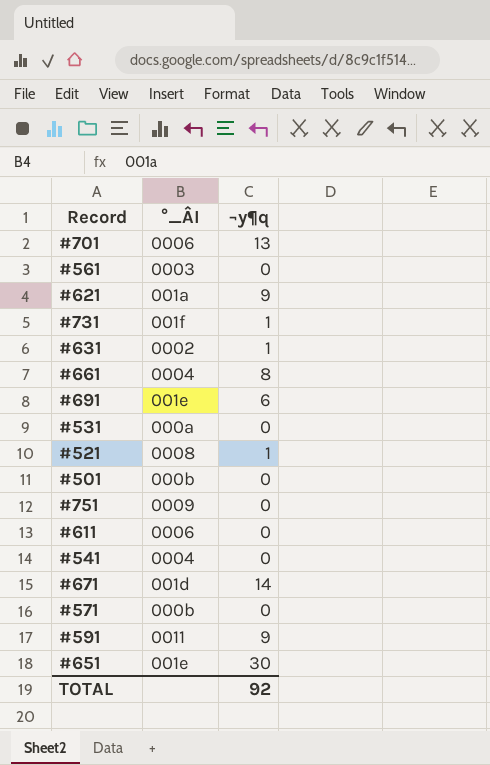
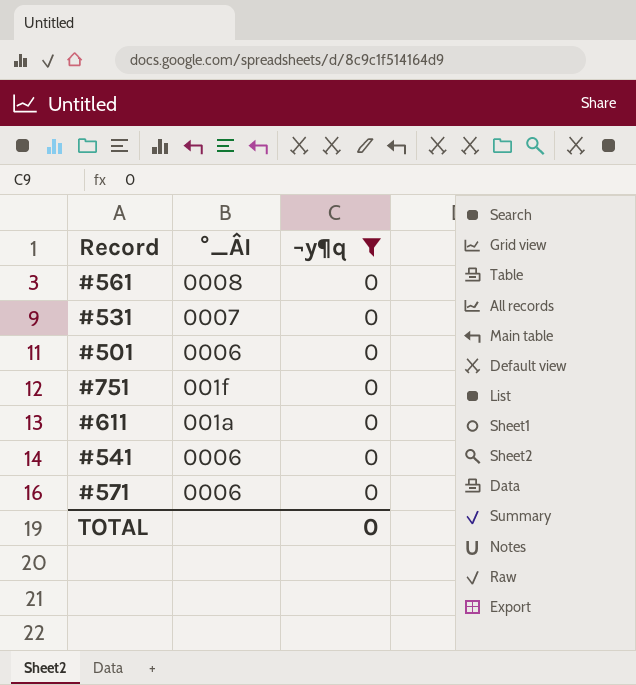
filter: none -> ¬y¶q = 0
#561 | °_ÂI: 0003 -> 0008
#531 | °_ÂI: 000a -> 0007
#501 | °_ÂI: 000b -> 0006
#751 | °_ÂI: 0009 -> 001f
#611 | °_ÂI: 0006 -> 001a
#541 | °_ÂI: 0004 -> 0006
#571 | °_ÂI: 000b -> 0006
TOTAL | ¬y¶q: 92 -> 0

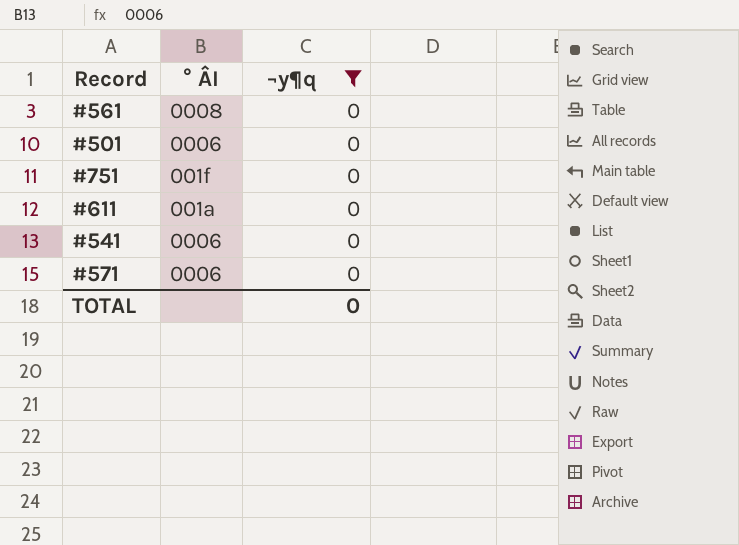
column name: °_ÂI -> ° ÂI
row #531: 0007 | 0 -> none

